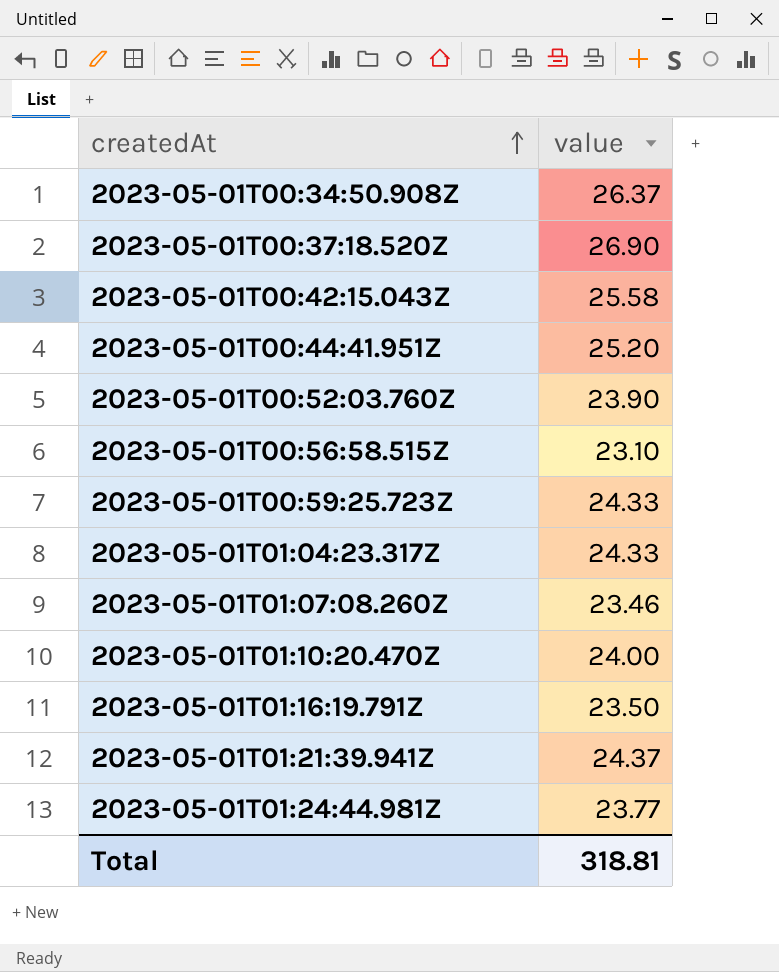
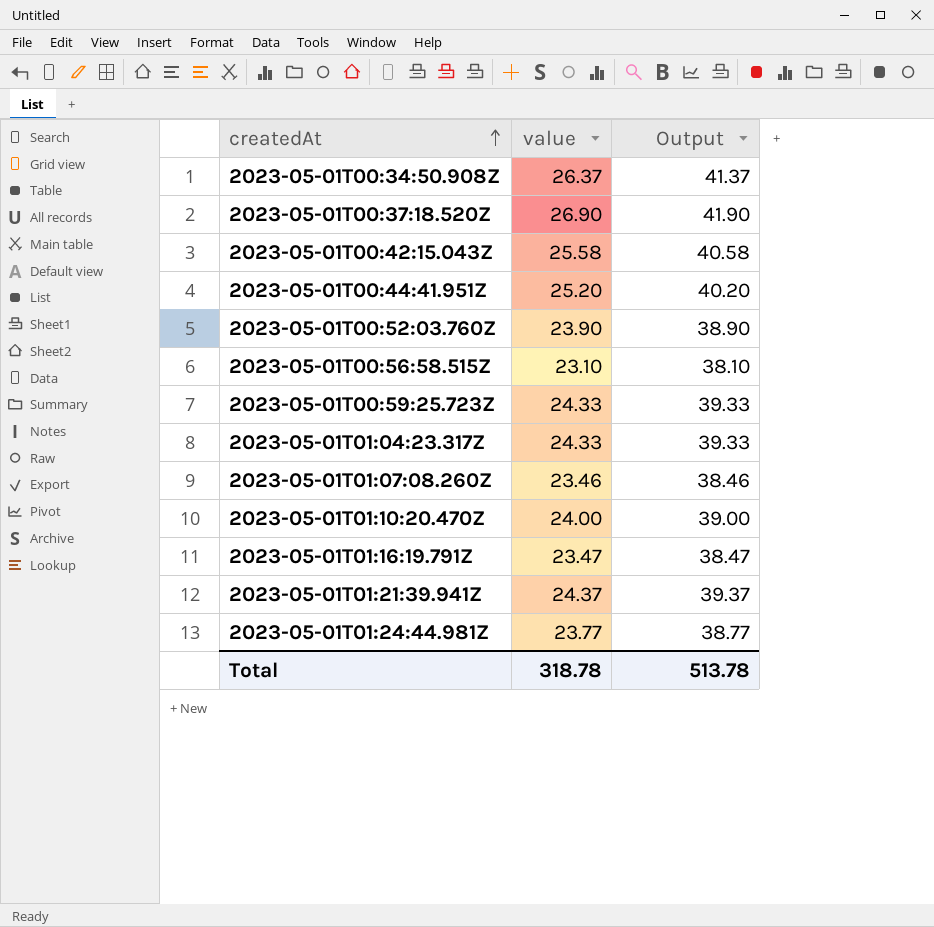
column Output | formula: none -> [value] + 15
2023-05-01T01:16:19.791Z | value: 23.50 -> 23.47
Total | value: 318.81 -> 318.78

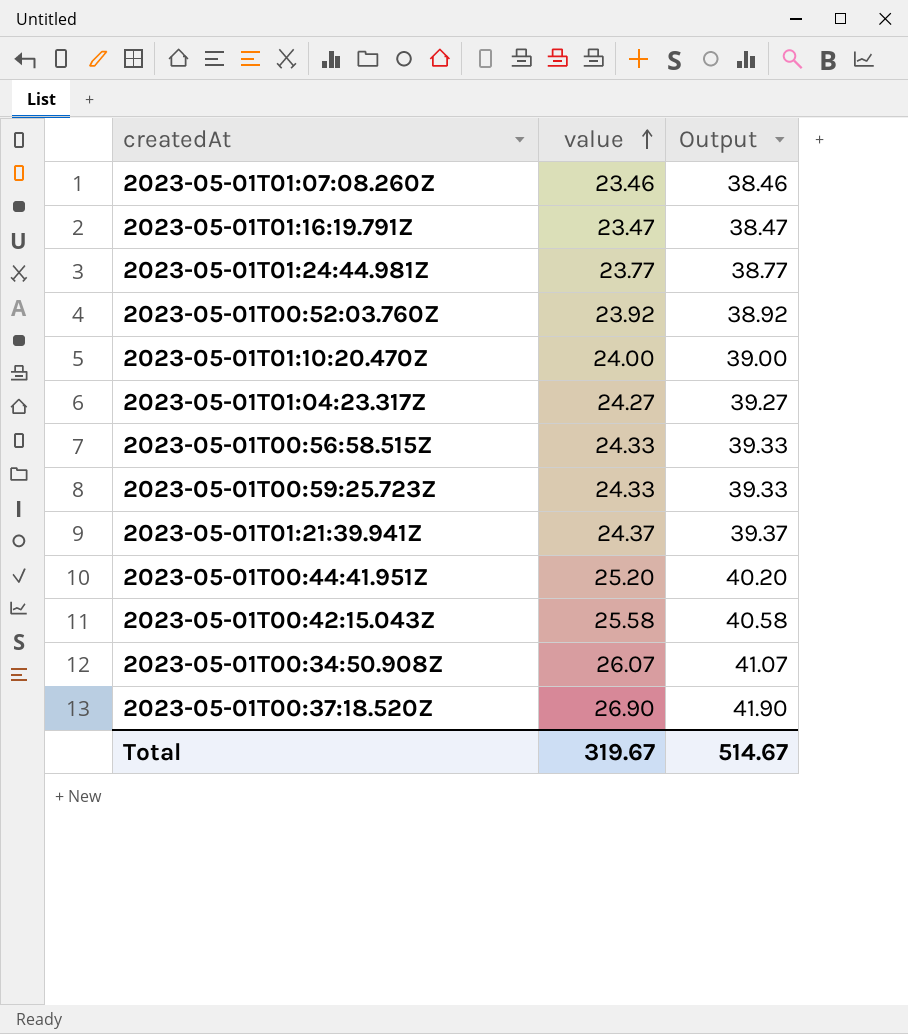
row order: createdAt ascending -> value ascending
2023-05-01T00:52:03.760Z | value: 23.90 -> 23.92
2023-05-01T00:52:03.760Z | Output: 38.90 -> 38.92
2023-05-01T01:04:23.317Z | value: 24.33 -> 24.27
2023-05-01T01:04:23.317Z | Output: 39.33 -> 39.27
2023-05-01T00:56:58.515Z | value: 23.10 -> 24.33
2023-05-01T00:56:58.515Z | Output: 38.10 -> 39.33
2023-05-01T00:34:50.908Z | value: 26.37 -> 26.07
2023-05-01T00:34:50.908Z | Output: 41.37 -> 41.07
Total | value: 318.78 -> 319.67
Total | Output: 513.78 -> 514.67

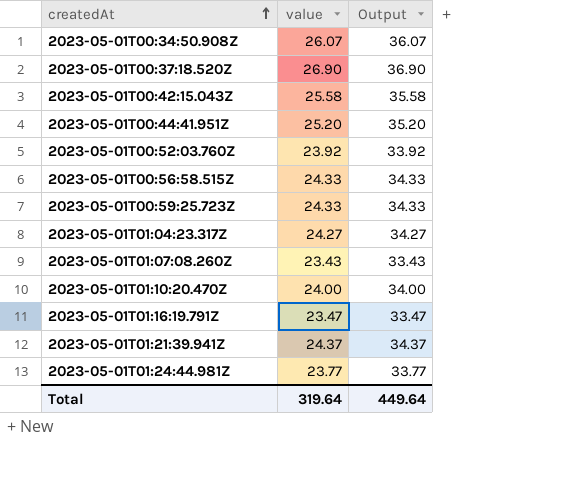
row order: value ascending -> createdAt ascending
column Output | formula: [value] + 15 -> [value] + 10
2023-05-01T01:07:08.260Z | value: 23.46 -> 23.43
Total | value: 319.67 -> 319.64
Total | Output: 514.67 -> 449.64

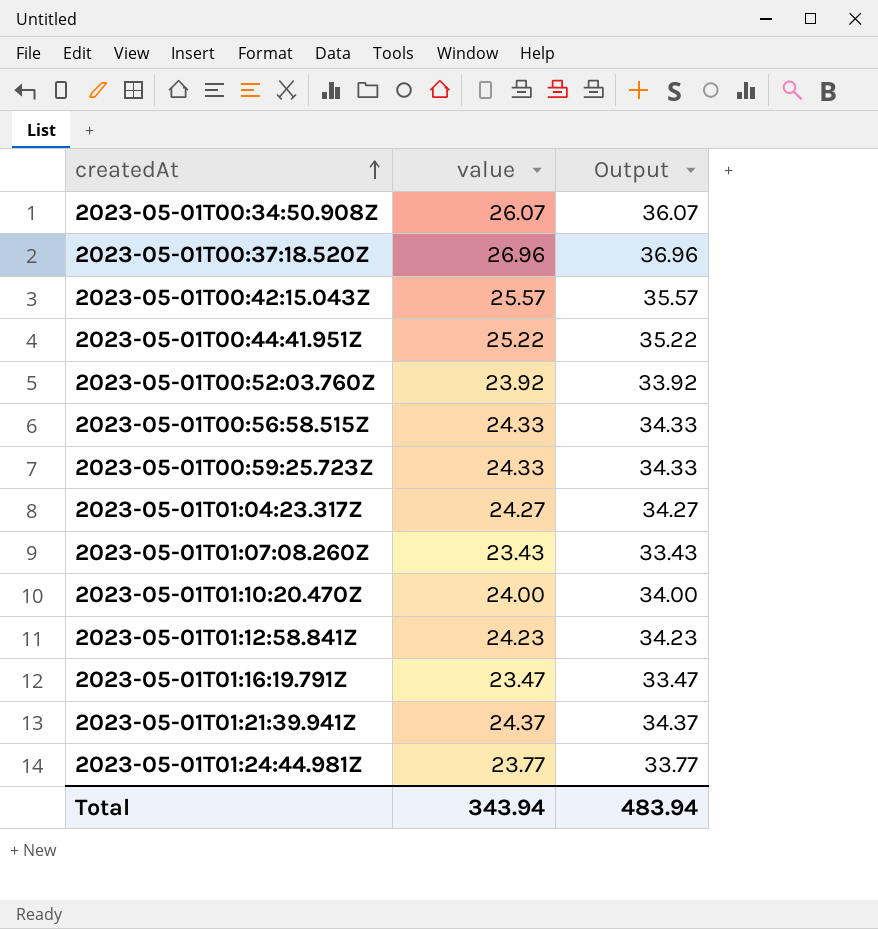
2023-05-01T00:37:18.520Z | value: 26.90 -> 26.96
2023-05-01T00:37:18.520Z | Output: 36.90 -> 36.96
2023-05-01T00:42:15.043Z | value: 25.58 -> 25.57
2023-05-01T00:42:15.043Z | Output: 35.58 -> 35.57
2023-05-01T00:44:41.951Z | value: 25.20 -> 25.22
2023-05-01T00:44:41.951Z | Output: 35.20 -> 35.22
row 2023-05-01T01:12:58.841Z: none -> 24.23 | 34.23
Total | value: 319.64 -> 343.94
Total | Output: 449.64 -> 483.94

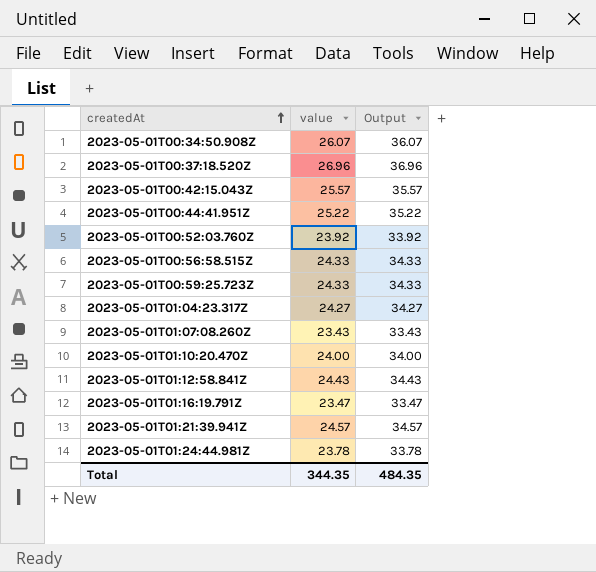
2023-05-01T01:12:58.841Z | value: 24.23 -> 24.43
2023-05-01T01:12:58.841Z | Output: 34.23 -> 34.43
2023-05-01T01:21:39.941Z | value: 24.37 -> 24.57
2023-05-01T01:21:39.941Z | Output: 34.37 -> 34.57
2023-05-01T01:24:44.981Z | value: 23.77 -> 23.78
2023-05-01T01:24:44.981Z | Output: 33.77 -> 33.78
Total | value: 343.94 -> 344.35
Total | Output: 483.94 -> 484.35

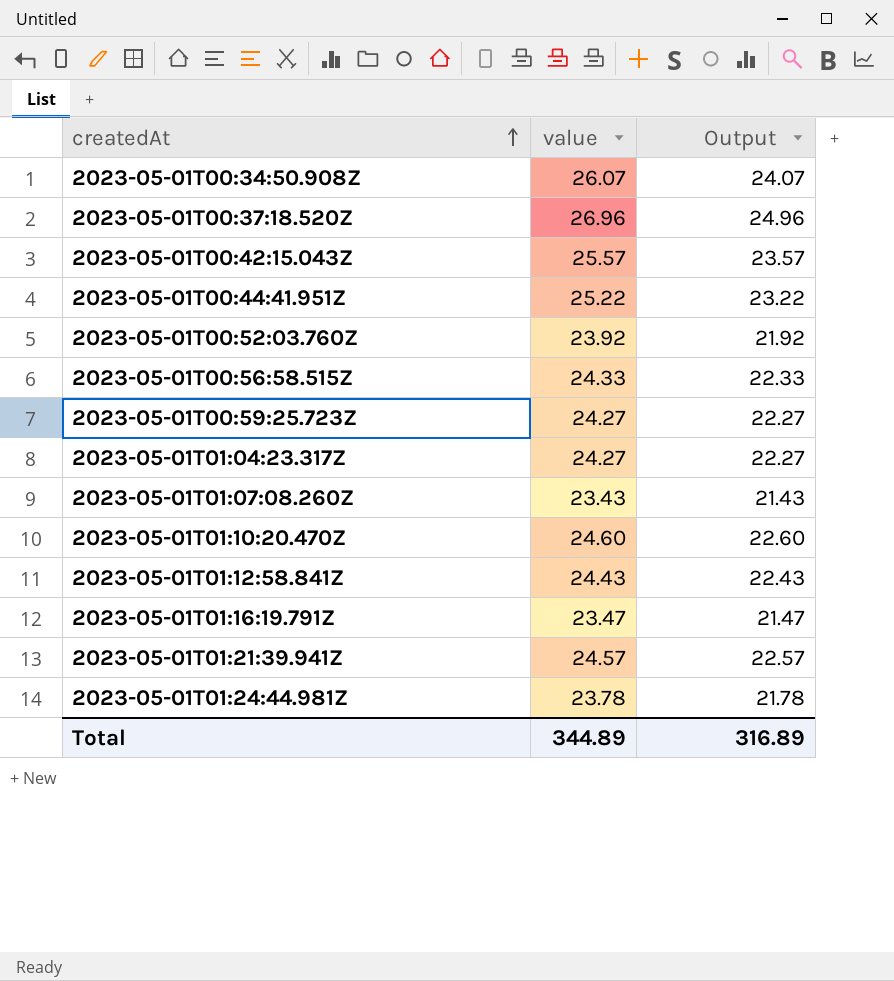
column Output | formula: [value] + 10 -> [value] - 2
2023-05-01T00:59:25.723Z | value: 24.33 -> 24.27
2023-05-01T01:10:20.470Z | value: 24.00 -> 24.60
Total | value: 344.35 -> 344.89
Total | Output: 484.35 -> 316.89

